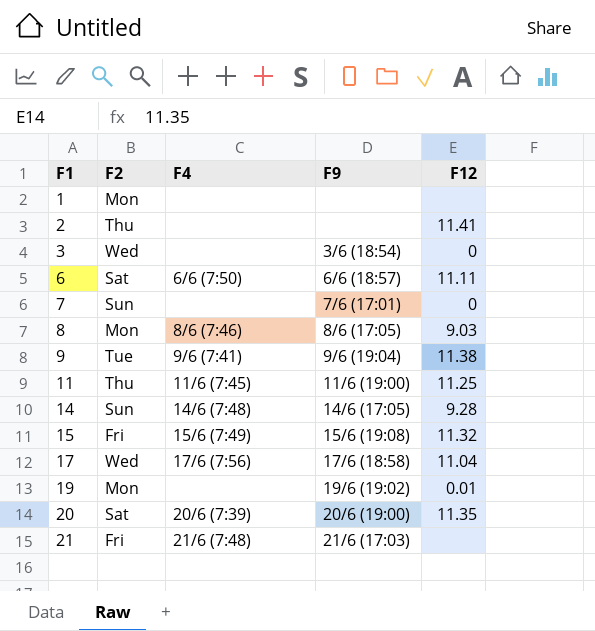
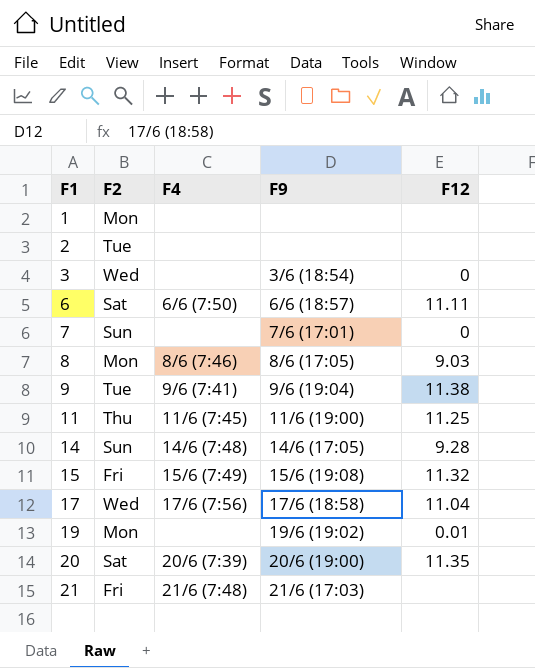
2 | F2: Thu -> Tue
2 | F12: 11.41 -> none

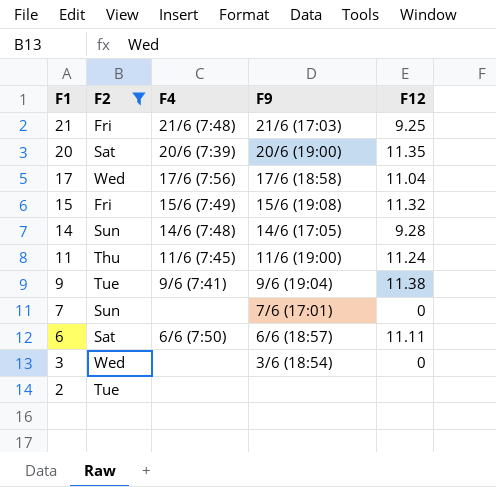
filter: none -> F2 != Mon
row order: F1 ascending -> F1 descending
21 | F12: none -> 9.25
11 | F12: 11.25 -> 11.24

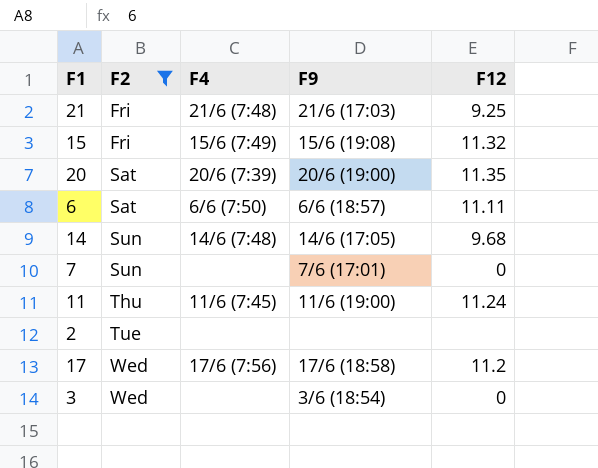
row order: F1 descending -> F2 ascending
row 9: Tue | 9/6 (7:41) | 9/6 (19:04) | 11.38 -> none
14 | F12: 9.28 -> 9.68
17 | F12: 11.04 -> 11.2

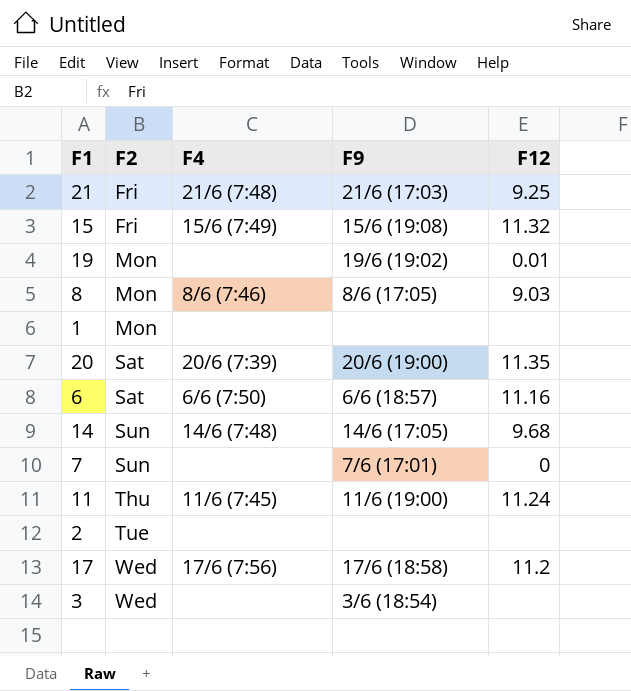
filter: F2 != Mon -> none
6 | F12: 11.11 -> 11.16
3 | F12: 0 -> none

